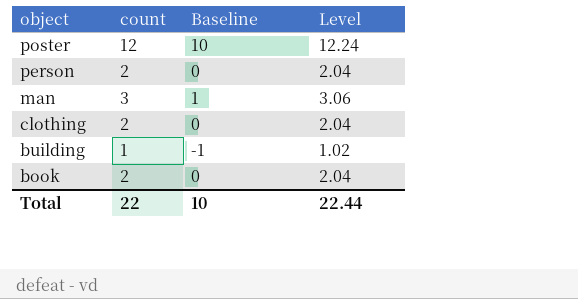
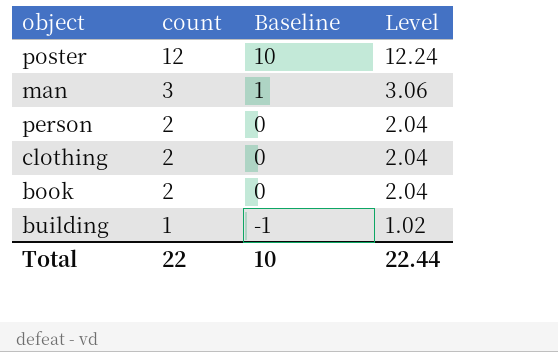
row order: object descending -> count descending

